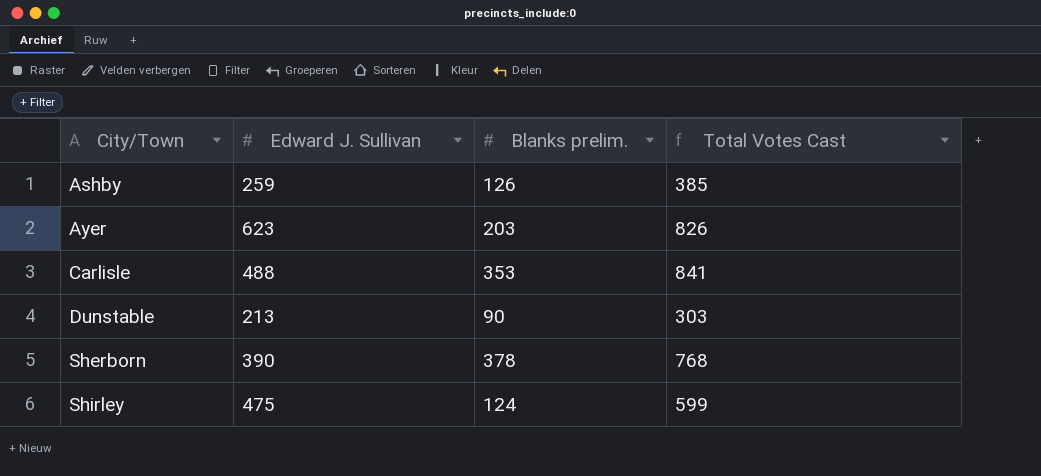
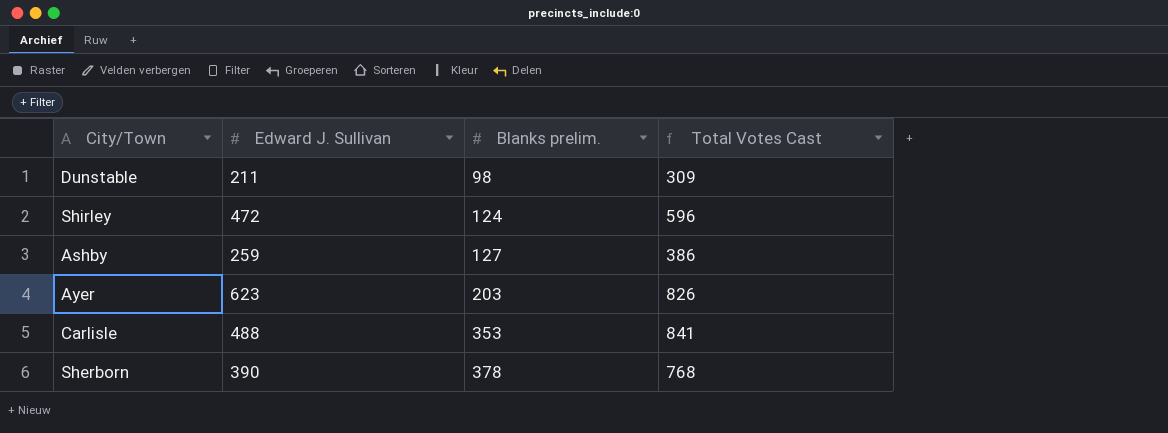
row order: City/Town ascending -> Blanks prelim. ascending
Dunstable | Edward J. Sullivan: 213 -> 211
Dunstable | Blanks prelim.: 90 -> 98
Dunstable | Total Votes Cast: 303 -> 309
Shirley | Edward J. Sullivan: 475 -> 472
Shirley | Total Votes Cast: 599 -> 596
Ashby | Blanks prelim.: 126 -> 127
Ashby | Total Votes Cast: 385 -> 386

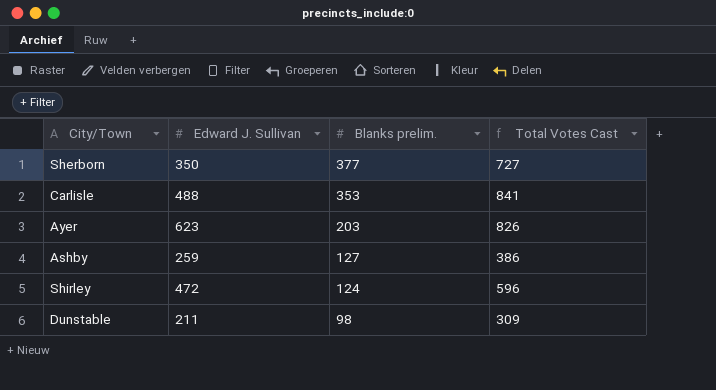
row order: Blanks prelim. ascending -> Blanks prelim. descending
Sherborn | Edward J. Sullivan: 390 -> 350
Sherborn | Blanks prelim.: 378 -> 377
Sherborn | Total Votes Cast: 768 -> 727

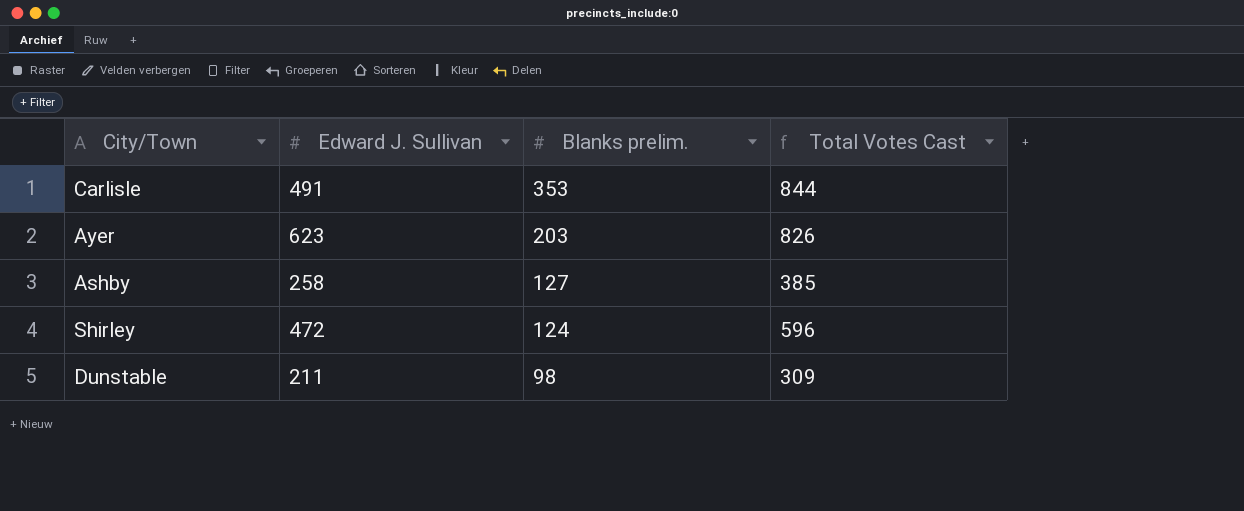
row Sherborn: 350 | 377 | 727 -> none
Carlisle | Edward J. Sullivan: 488 -> 491
Carlisle | Total Votes Cast: 841 -> 844
Ashby | Edward J. Sullivan: 259 -> 258
Ashby | Total Votes Cast: 386 -> 385

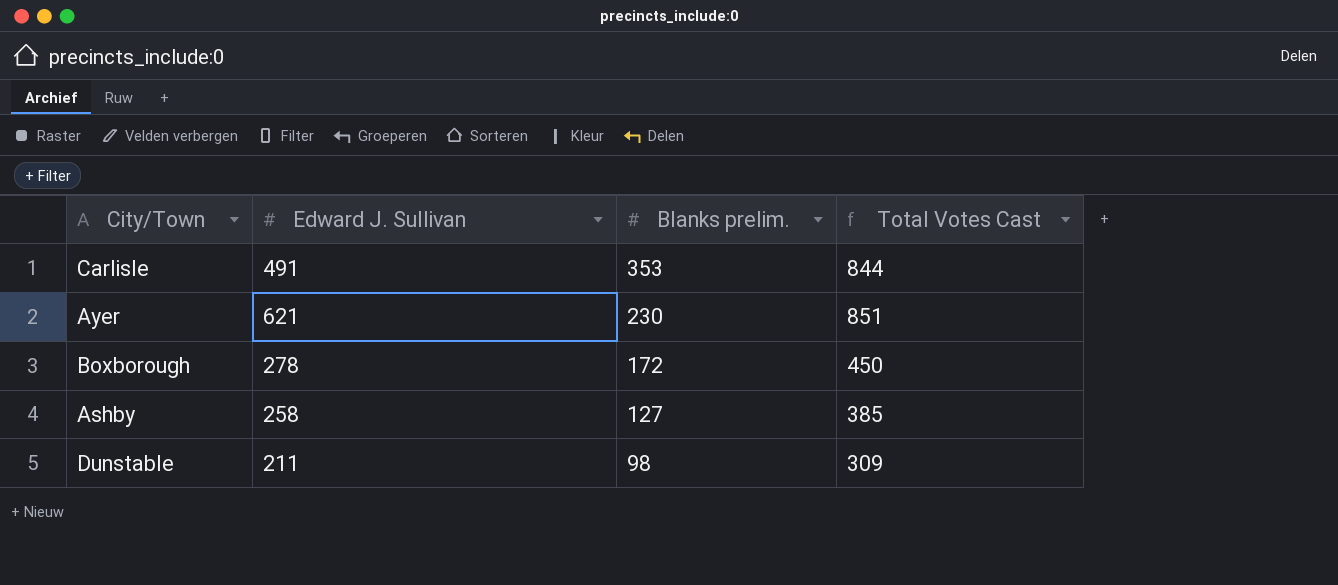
row Shirley: 472 | 124 | 596 -> none
Ayer | Edward J. Sullivan: 623 -> 621
Ayer | Blanks prelim.: 203 -> 230
Ayer | Total Votes Cast: 826 -> 851
row Boxborough: none -> 278 | 172 | 450

